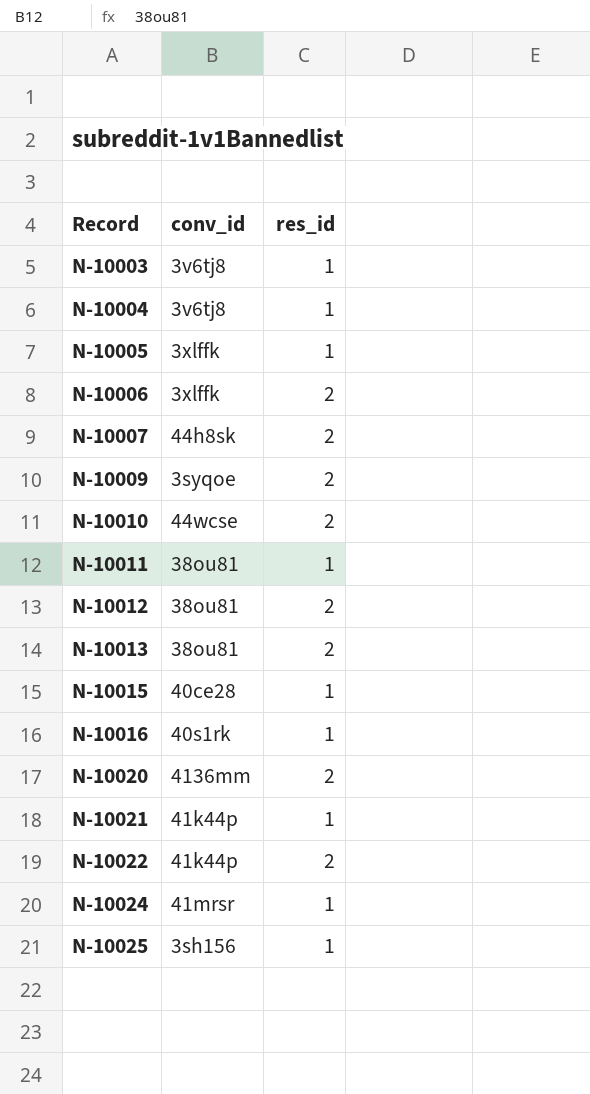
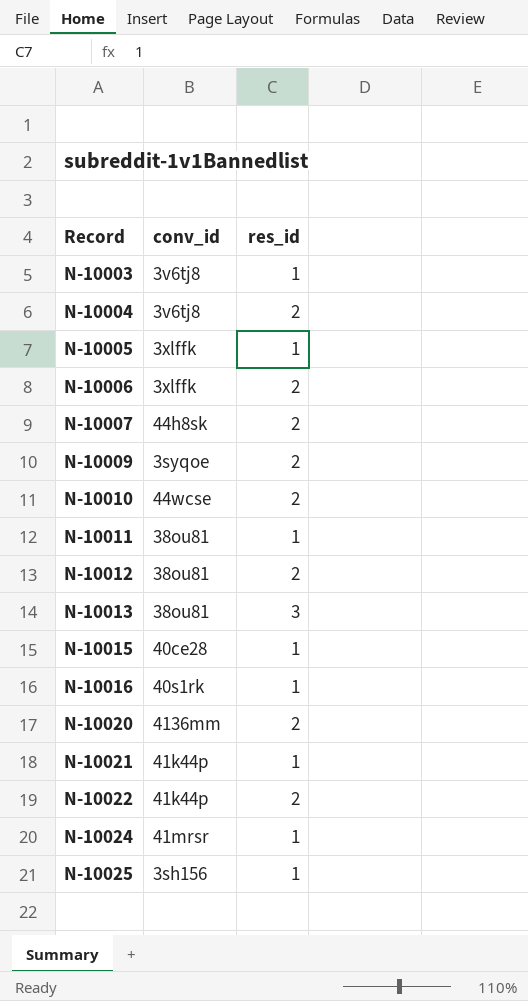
N-10004 | res_id: 1 -> 2
N-10013 | res_id: 2 -> 3

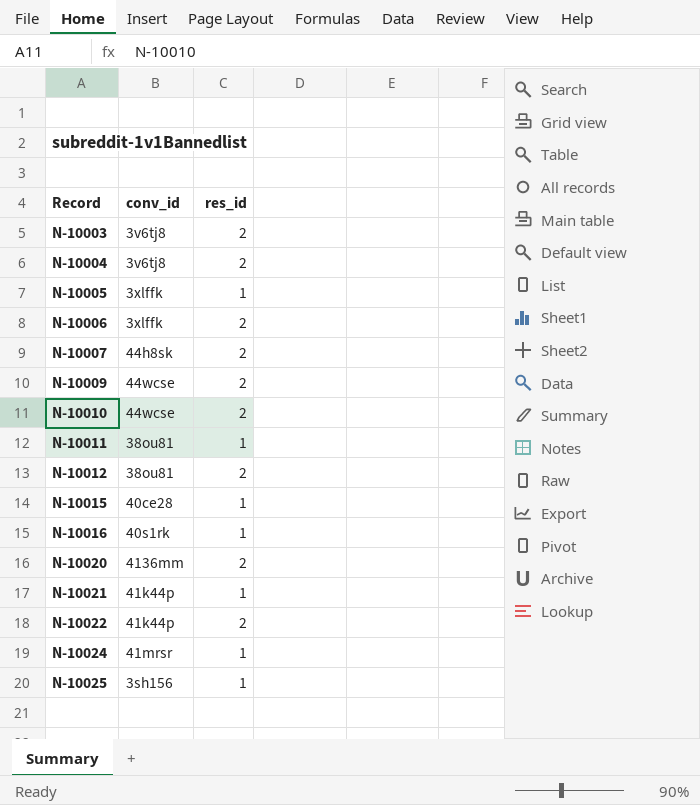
row N-10013: 38ou81 | 3 -> none
N-10003 | res_id: 1 -> 2
N-10009 | conv_id: 3syqoe -> 44wcse

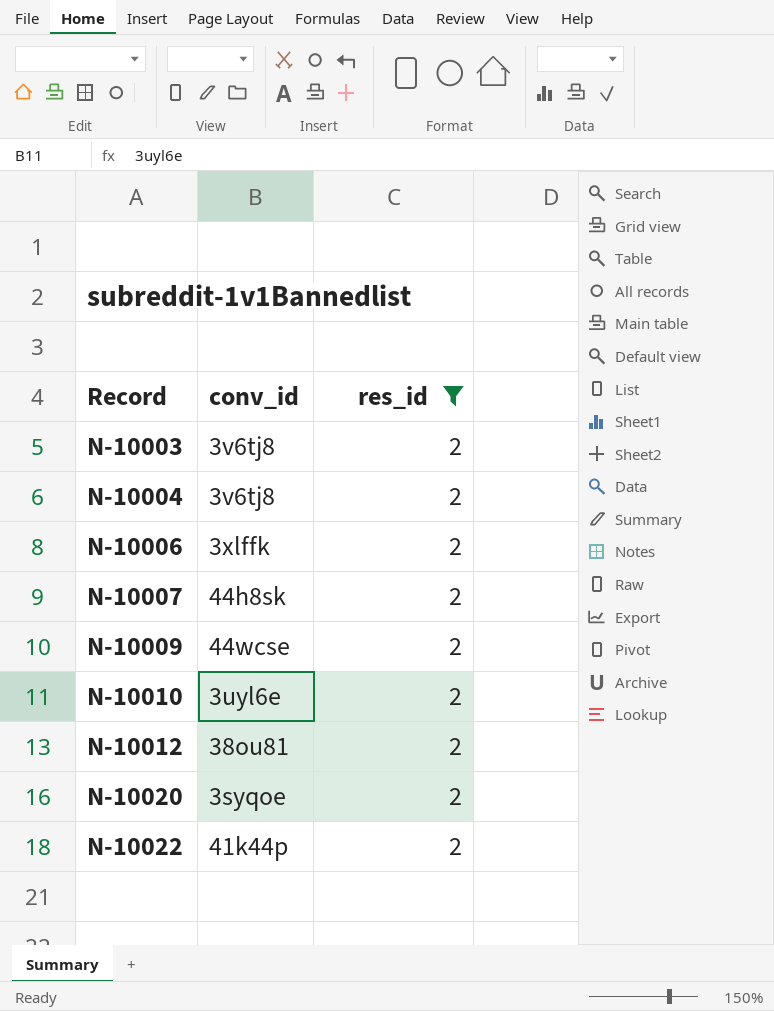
filter: none -> res_id = 2
N-10010 | conv_id: 44wcse -> 3uyl6e
N-10020 | conv_id: 4136mm -> 3syqoe

